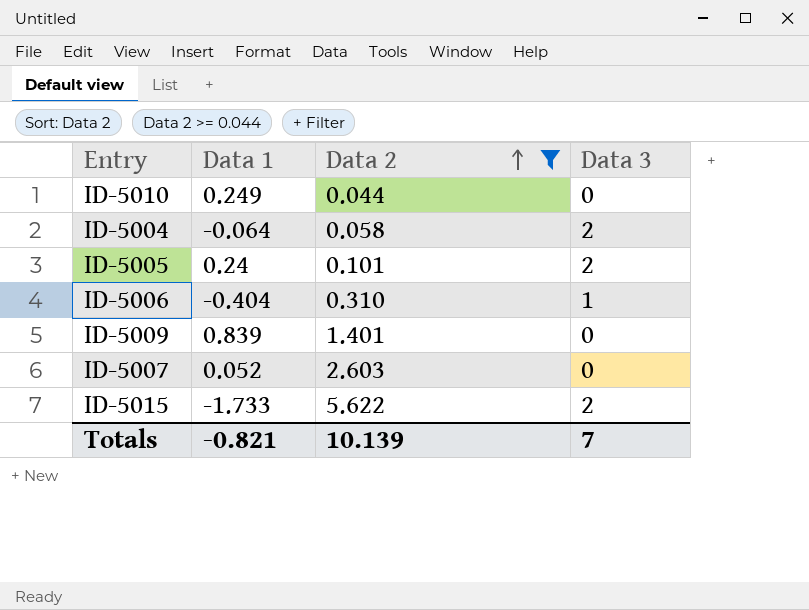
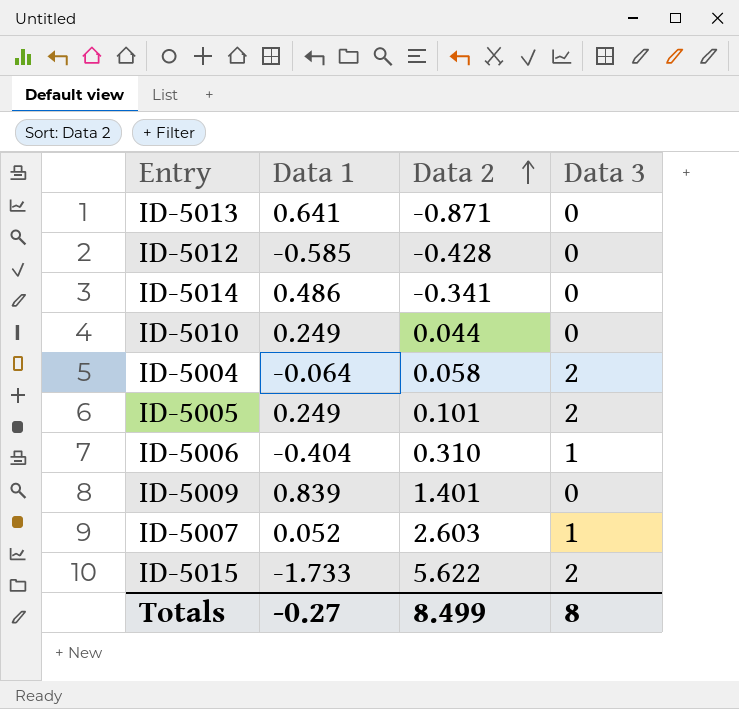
filter: Data 2 >= 0.044 -> none
ID-5005 | Data 1: 0.24 -> 0.249
ID-5007 | Data 3: 0 -> 1
Totals | Data 1: -0.821 -> -0.27
Totals | Data 2: 10.139 -> 8.499
Totals | Data 3: 7 -> 8

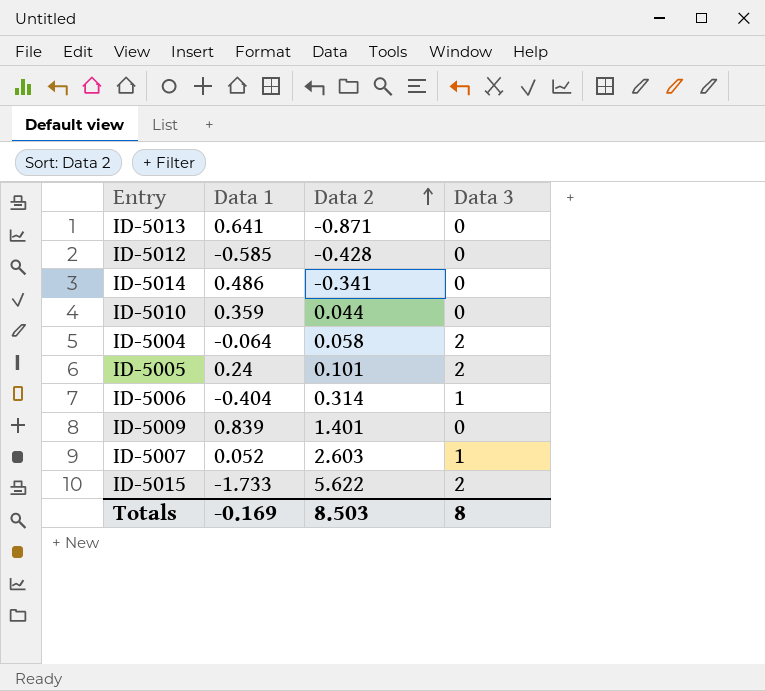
ID-5010 | Data 1: 0.249 -> 0.359
ID-5005 | Data 1: 0.249 -> 0.24
ID-5006 | Data 2: 0.310 -> 0.314
Totals | Data 1: -0.27 -> -0.169
Totals | Data 2: 8.499 -> 8.503

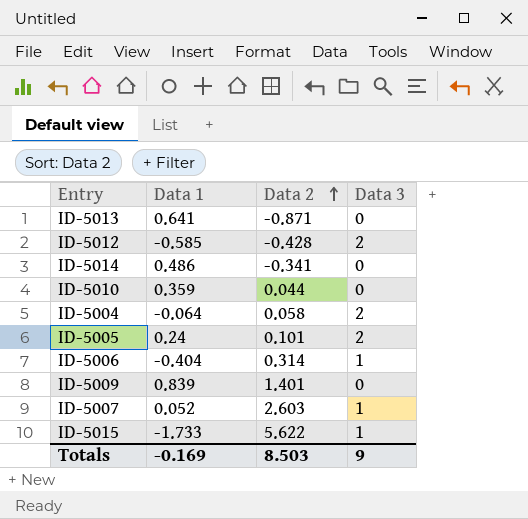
ID-5012 | Data 3: 0 -> 2
ID-5015 | Data 3: 2 -> 1
Totals | Data 3: 8 -> 9

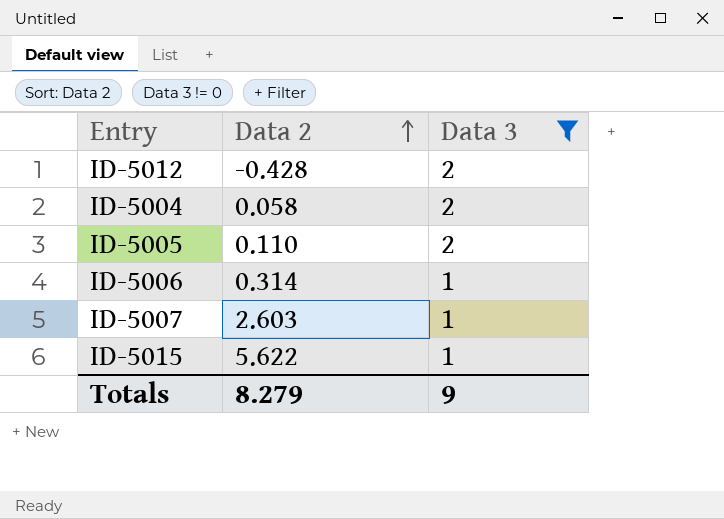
filter: none -> Data 3 != 0
column Data 1 | position: 2 -> none
ID-5005 | Data 2: 0.101 -> 0.110
Totals | Data 2: 8.503 -> 8.279

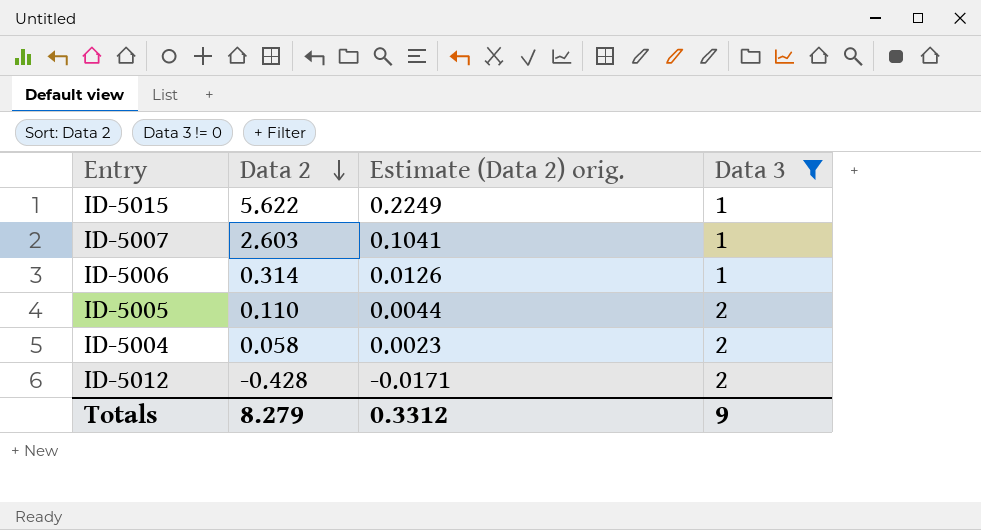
row order: Data 2 ascending -> Data 2 descending
column Estimate (Data 2) orig. | formula: none -> [Data 2] * 0.04

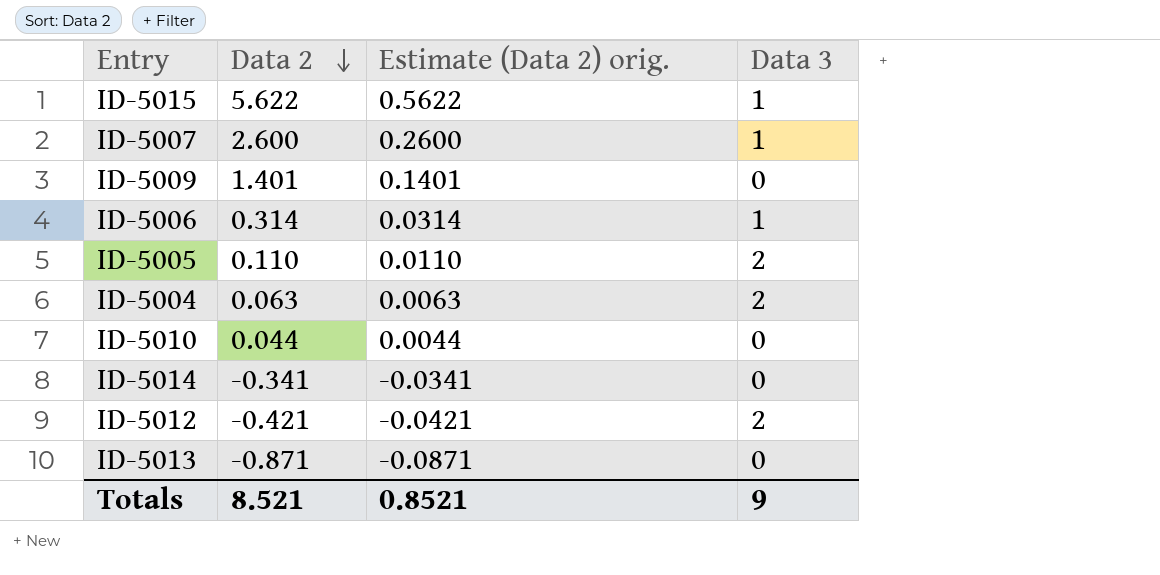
filter: Data 3 != 0 -> none
column Estimate (Data 2) orig. | formula: [Data 2] * 0.04 -> [Data 2] * 0.1
ID-5007 | Data 2: 2.603 -> 2.600
ID-5004 | Data 2: 0.058 -> 0.063
ID-5012 | Data 2: -0.428 -> -0.421
Totals | Data 2: 8.279 -> 8.521
Totals | Estimate (Data 2) orig.: 0.3312 -> 0.8521

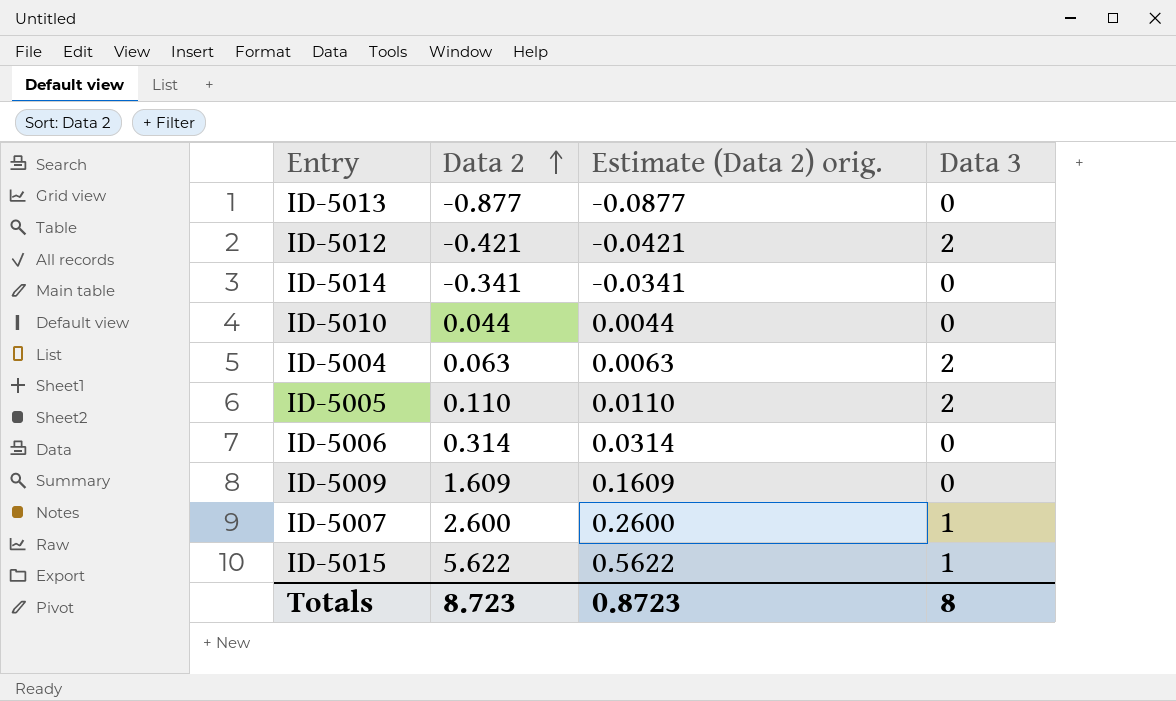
row order: Data 2 descending -> Data 2 ascending
ID-5013 | Data 2: -0.871 -> -0.877
ID-5013 | Estimate (Data 2) orig.: -0.0871 -> -0.0877
ID-5006 | Data 3: 1 -> 0
ID-5009 | Data 2: 1.401 -> 1.609
ID-5009 | Estimate (Data 2) orig.: 0.1401 -> 0.1609
Totals | Data 2: 8.521 -> 8.723
Totals | Estimate (Data 2) orig.: 0.8521 -> 0.8723
Totals | Data 3: 9 -> 8

